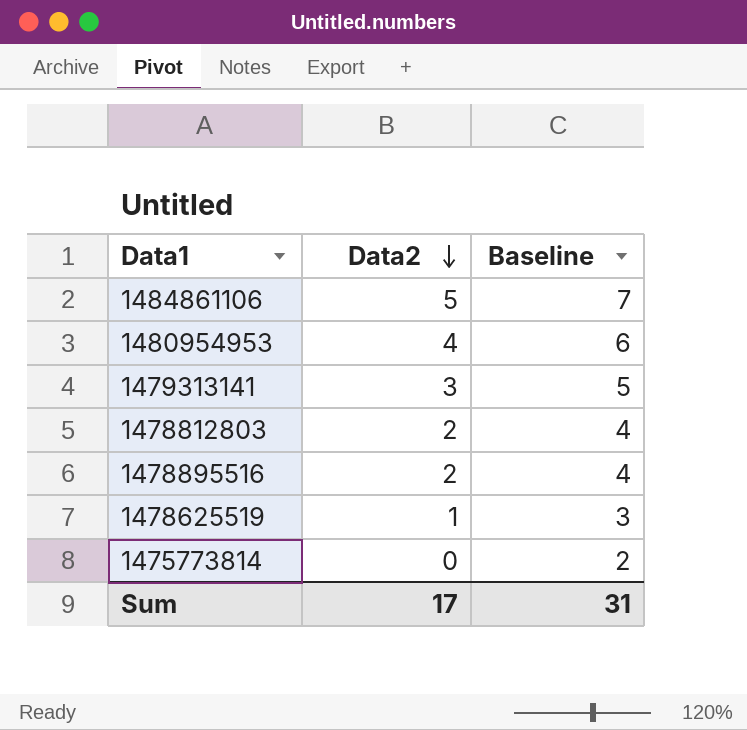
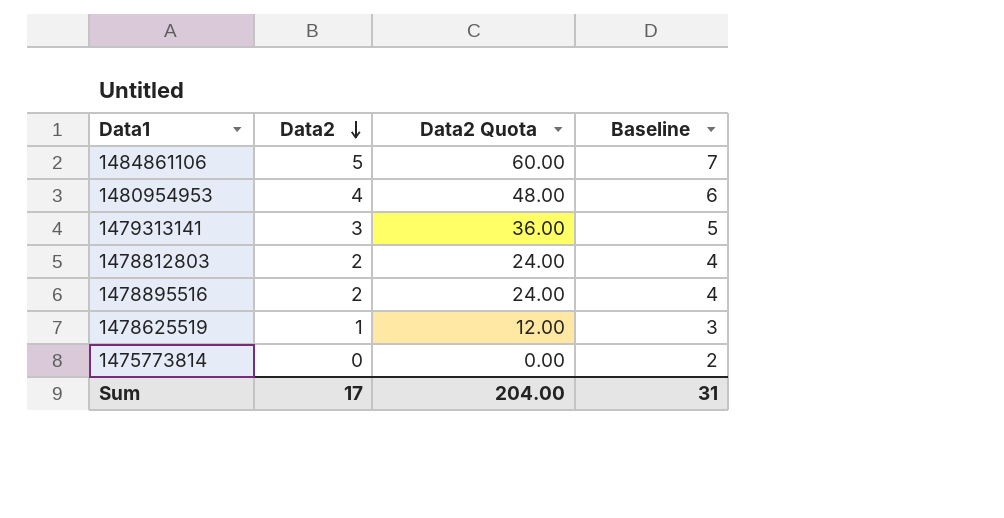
column Data2 Quota | formula: none -> [Data2] * 12

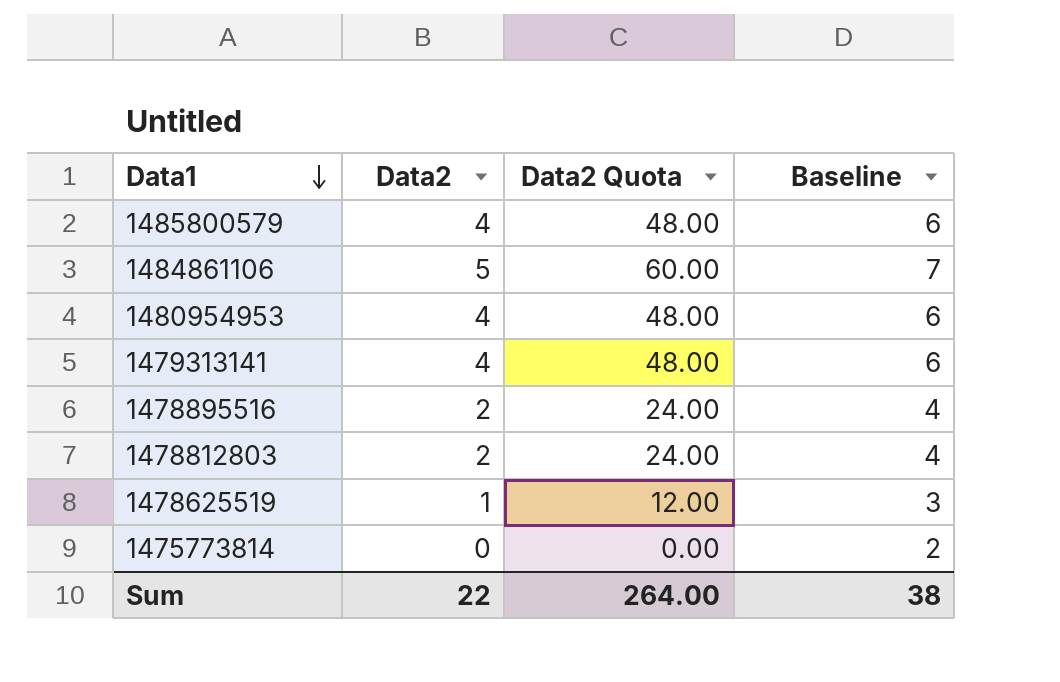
row order: Data2 descending -> Data1 descending
row 1485800579: none -> 4 | 48.00 | 6
1479313141 | Data2: 3 -> 4
1479313141 | Data2 Quota: 36.00 -> 48.00
1479313141 | Baseline: 5 -> 6
Sum | Data2: 17 -> 22
Sum | Data2 Quota: 204.00 -> 264.00
Sum | Baseline: 31 -> 38

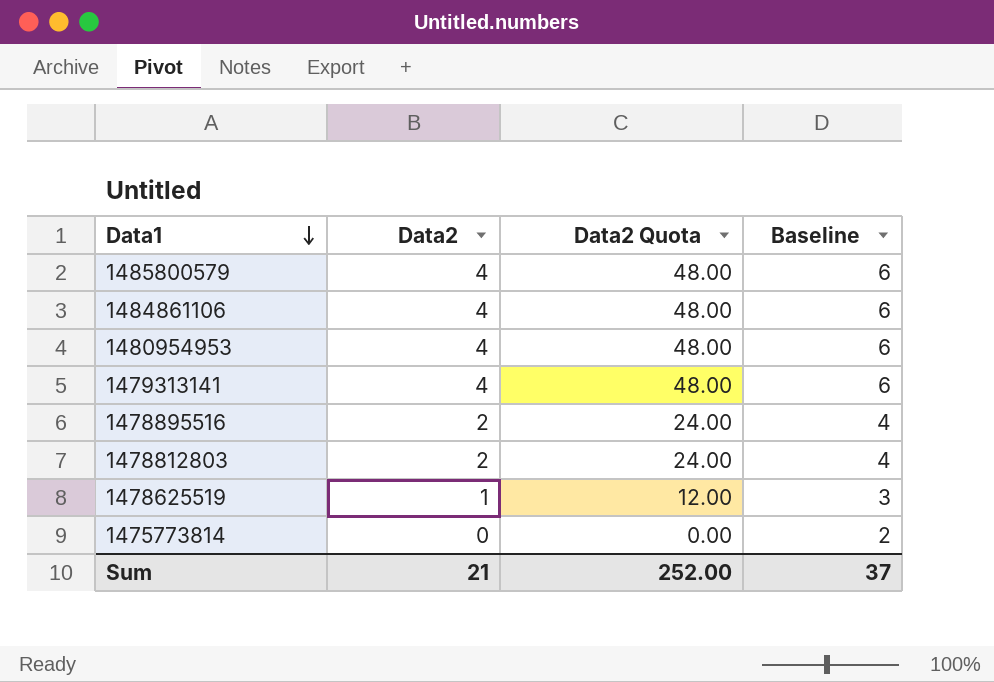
1484861106 | Data2: 5 -> 4
1484861106 | Data2 Quota: 60.00 -> 48.00
1484861106 | Baseline: 7 -> 6
Sum | Data2: 22 -> 21
Sum | Data2 Quota: 264.00 -> 252.00
Sum | Baseline: 38 -> 37

